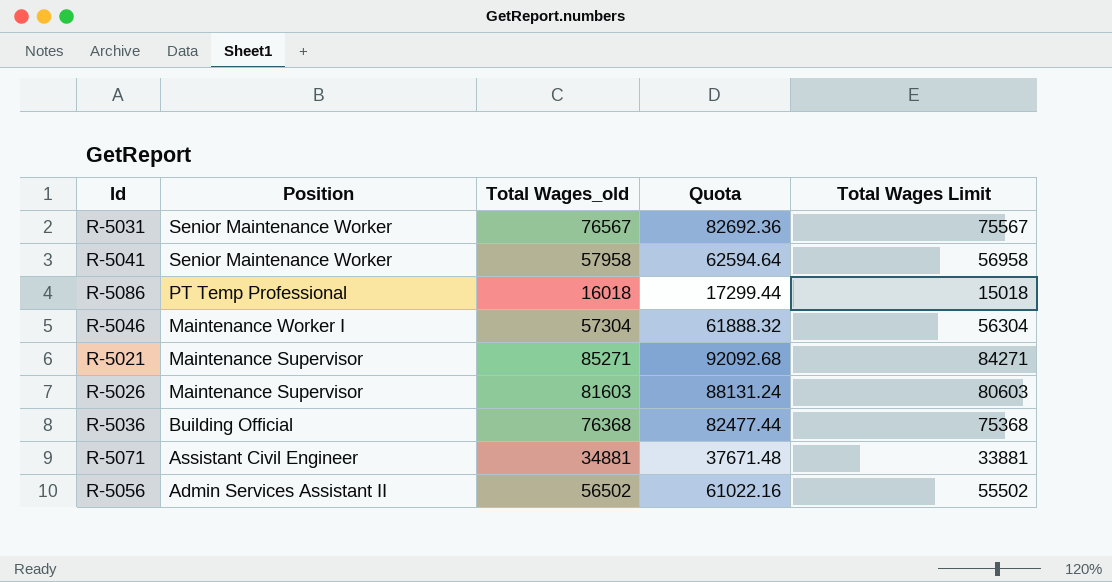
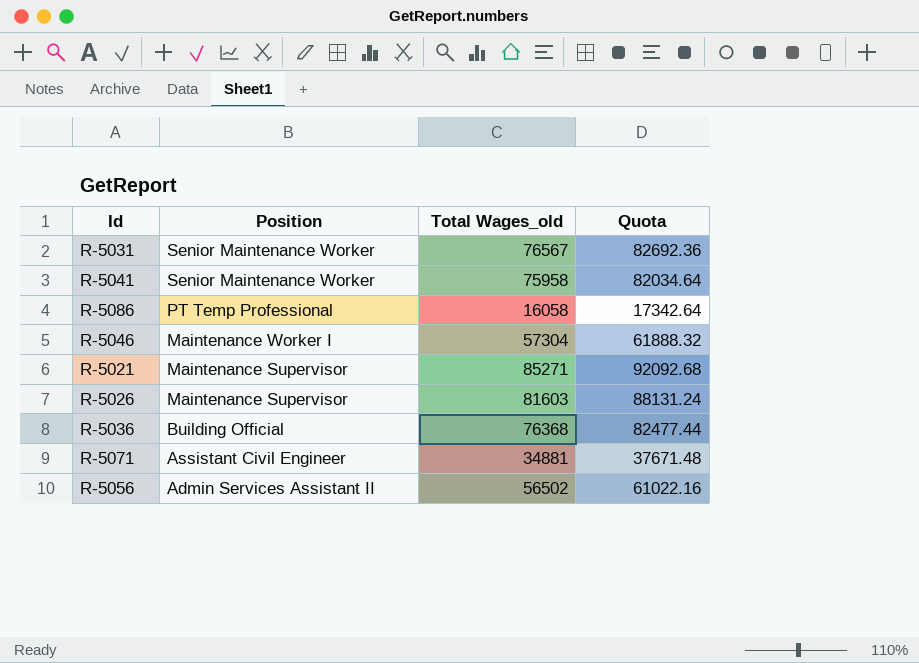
column Total Wages Limit | formula: [Total Wages_old] - 1000 -> none
R-5041 | Total Wages_old: 57958 -> 75958
R-5041 | Quota: 62594.64 -> 82034.64
R-5086 | Total Wages_old: 16018 -> 16058
R-5086 | Quota: 17299.44 -> 17342.64

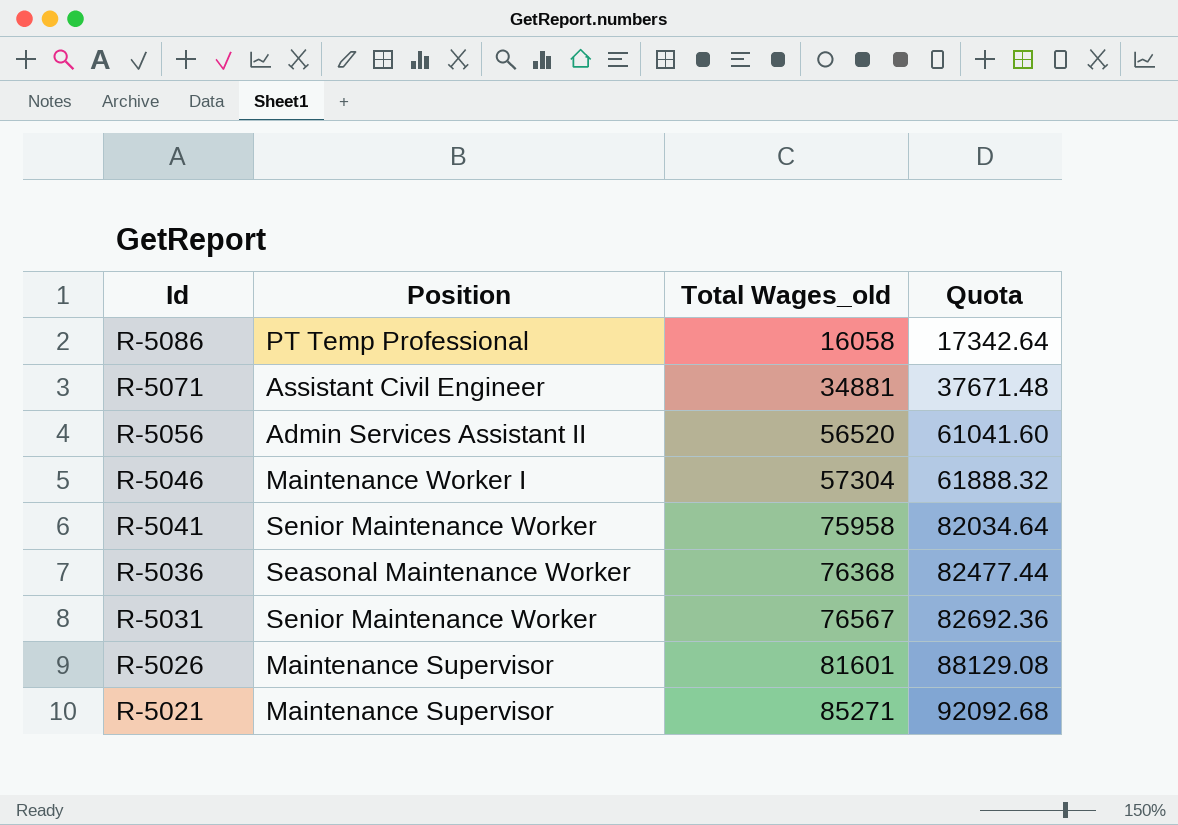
row order: Position descending -> Id descending
R-5056 | Total Wages_old: 56502 -> 56520
R-5056 | Quota: 61022.16 -> 61041.60
R-5036 | Position: Building Official -> Seasonal Maintenance Worker
R-5026 | Total Wages_old: 81603 -> 81601
R-5026 | Quota: 88131.24 -> 88129.08

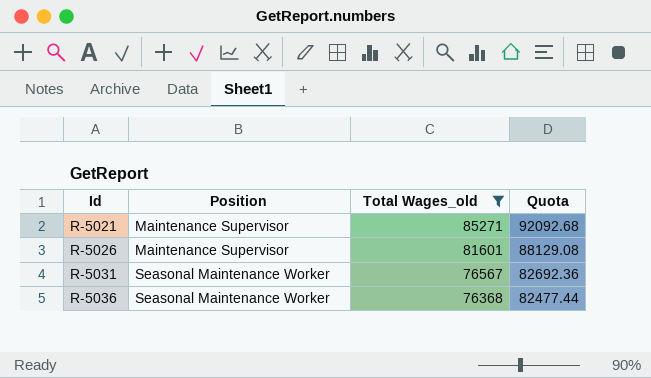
filter: none -> Total Wages_old >= 76368
row order: Id descending -> Id ascending
R-5031 | Position: Senior Maintenance Worker -> Seasonal Maintenance Worker

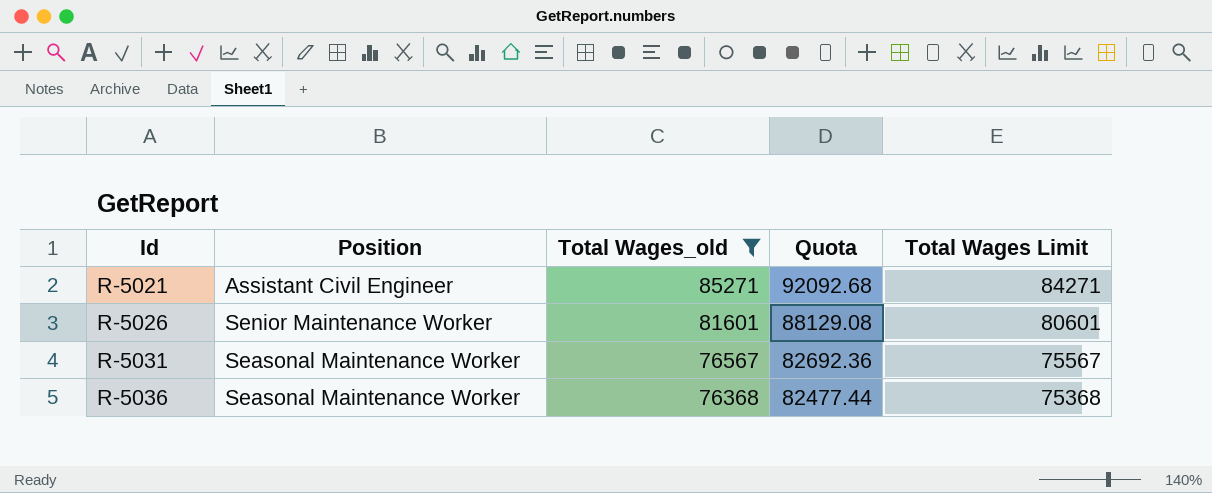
column Total Wages Limit | formula: none -> [Total Wages_old] - 1000
R-5021 | Position: Maintenance Supervisor -> Assistant Civil Engineer
R-5026 | Position: Maintenance Supervisor -> Senior Maintenance Worker

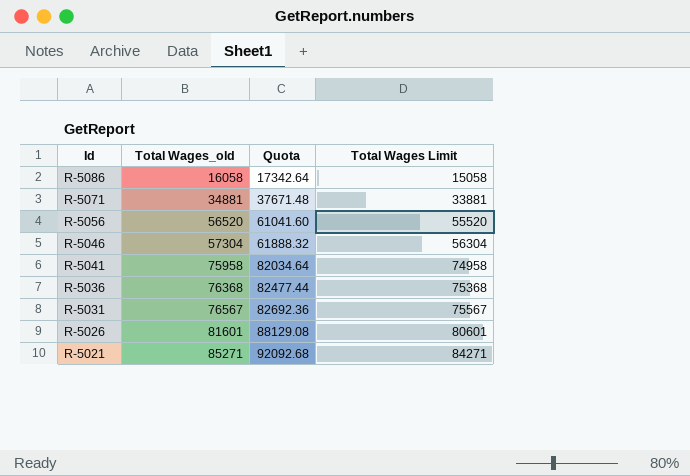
filter: Total Wages_old >= 76368 -> none
row order: Id ascending -> Id descending
column Position | position: 2 -> none

